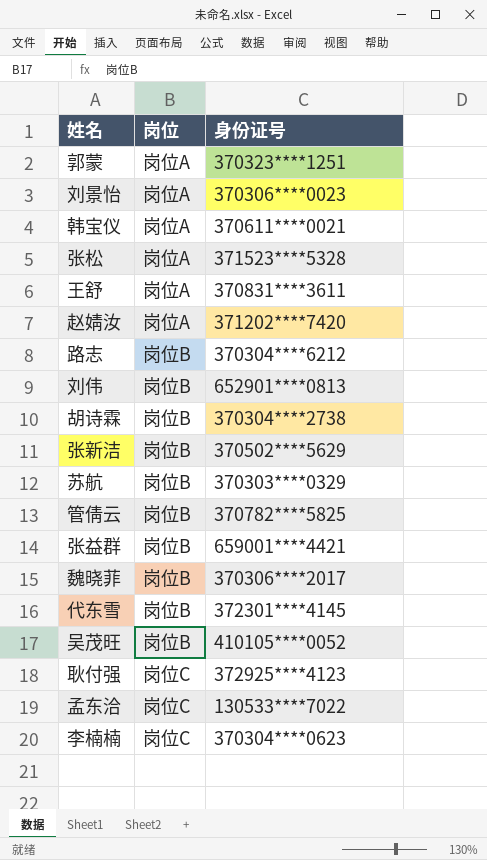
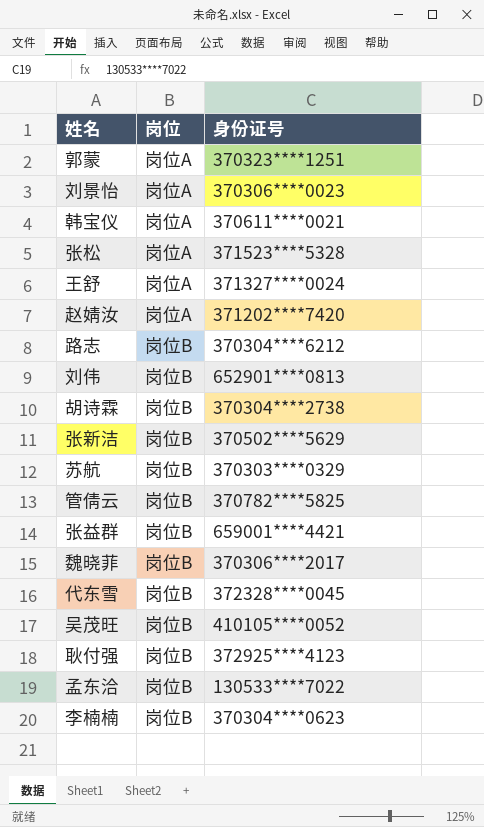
王舒 | 身份证号: 370831****3611 -> 371327****0024
代东雪 | 身份证号: 372301****4145 -> 372328****0045
耿付强 | 岗位: 岗位C -> 岗位B
孟东洽 | 岗位: 岗位C -> 岗位B
李楠楠 | 岗位: 岗位C -> 岗位B

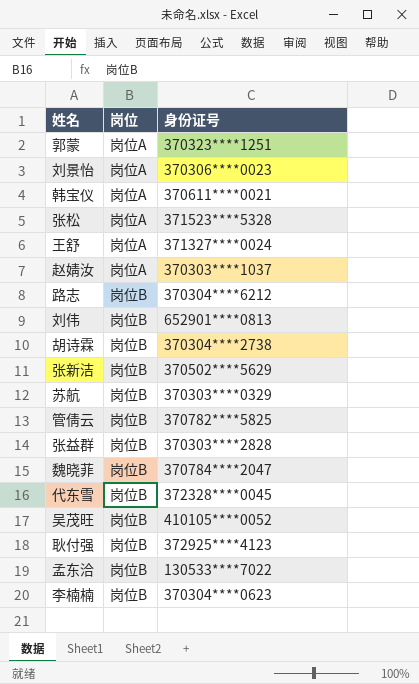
赵婧汝 | 身份证号: 371202****7420 -> 370303****1037
张益群 | 身份证号: 659001****4421 -> 370303****2828
魏晓菲 | 身份证号: 370306****2017 -> 370784****2047

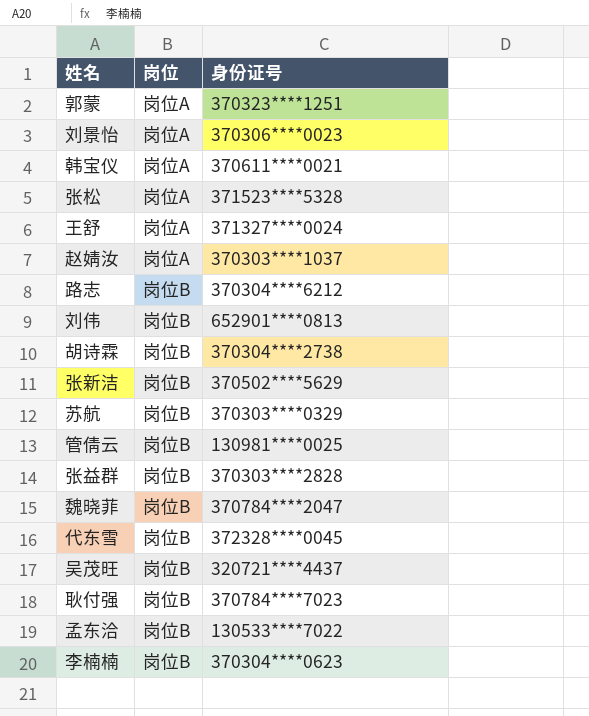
管倩云 | 身份证号: 370782****5825 -> 130981****0025
吴茂旺 | 身份证号: 410105****0052 -> 320721****4437
耿付强 | 身份证号: 372925****4123 -> 370784****7023

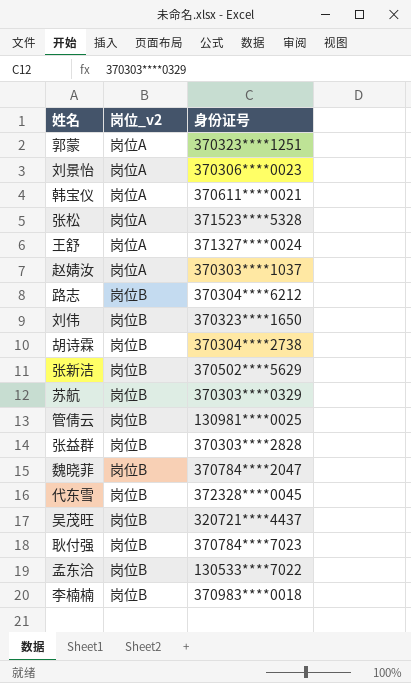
column name: 岗位 -> 岗位_v2
刘伟 | 身份证号: 652901****0813 -> 370323****1650
李楠楠 | 身份证号: 370304****0623 -> 370983****0018

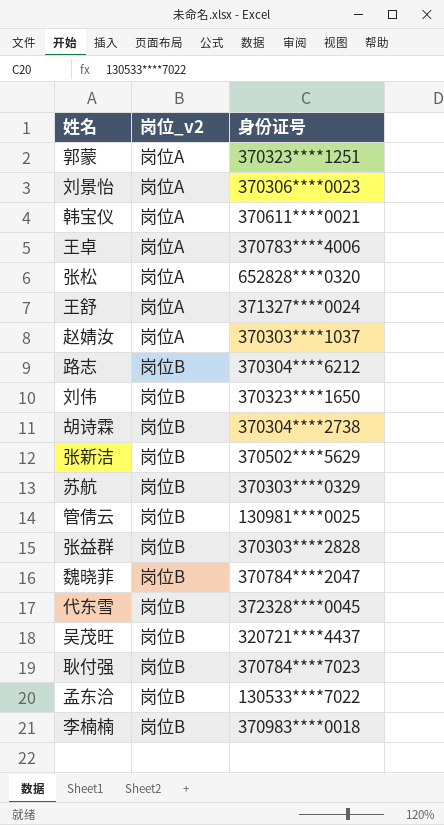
row 王卓: none -> 岗位A | 370783****4006
张松 | 身份证号: 371523****5328 -> 652828****0320

